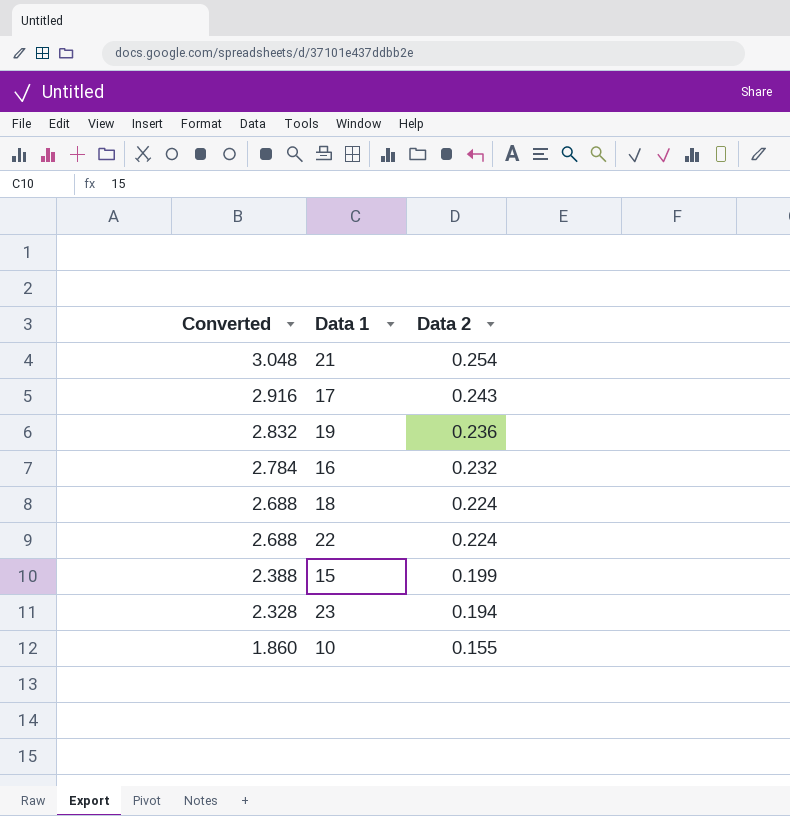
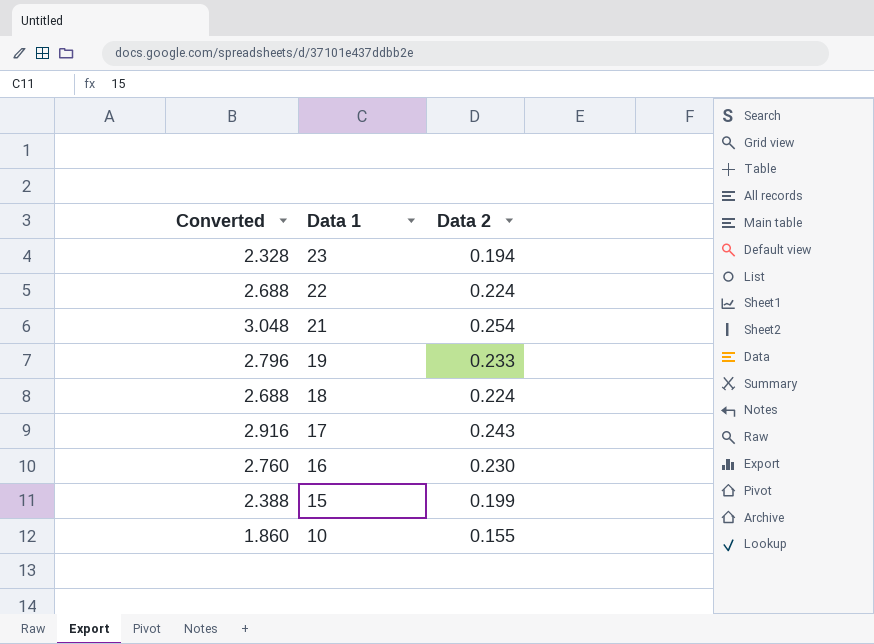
row order: Converted descending -> Data 1 descending
19 | Converted: 2.832 -> 2.796
19 | Data 2: 0.236 -> 0.233
16 | Converted: 2.784 -> 2.760
16 | Data 2: 0.232 -> 0.230

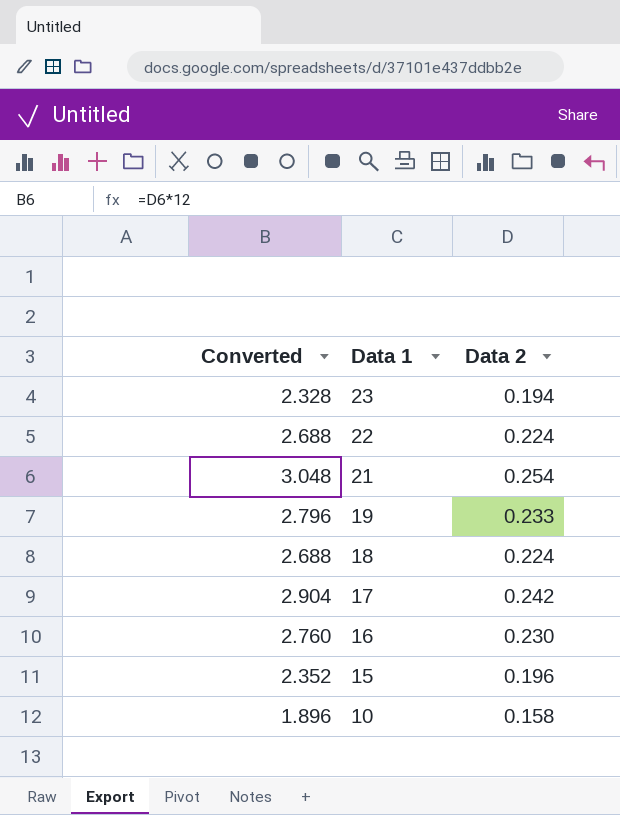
17 | Converted: 2.916 -> 2.904
17 | Data 2: 0.243 -> 0.242
15 | Converted: 2.388 -> 2.352
15 | Data 2: 0.199 -> 0.196
10 | Converted: 1.860 -> 1.896
10 | Data 2: 0.155 -> 0.158

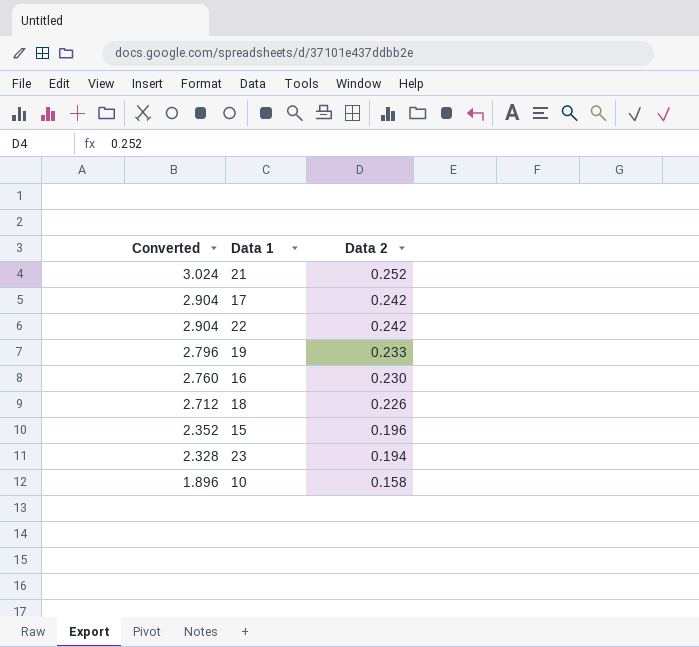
row order: Data 1 descending -> Converted descending
21 | Converted: 3.048 -> 3.024
21 | Data 2: 0.254 -> 0.252
22 | Converted: 2.688 -> 2.904
22 | Data 2: 0.224 -> 0.242
18 | Converted: 2.688 -> 2.712
18 | Data 2: 0.224 -> 0.226

